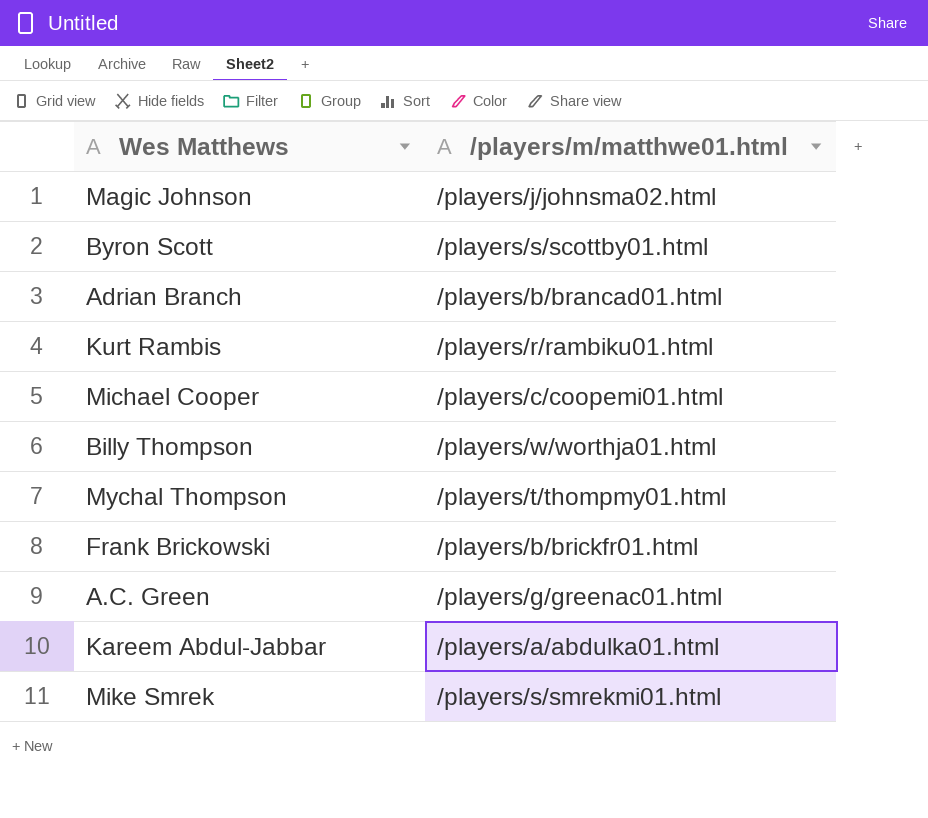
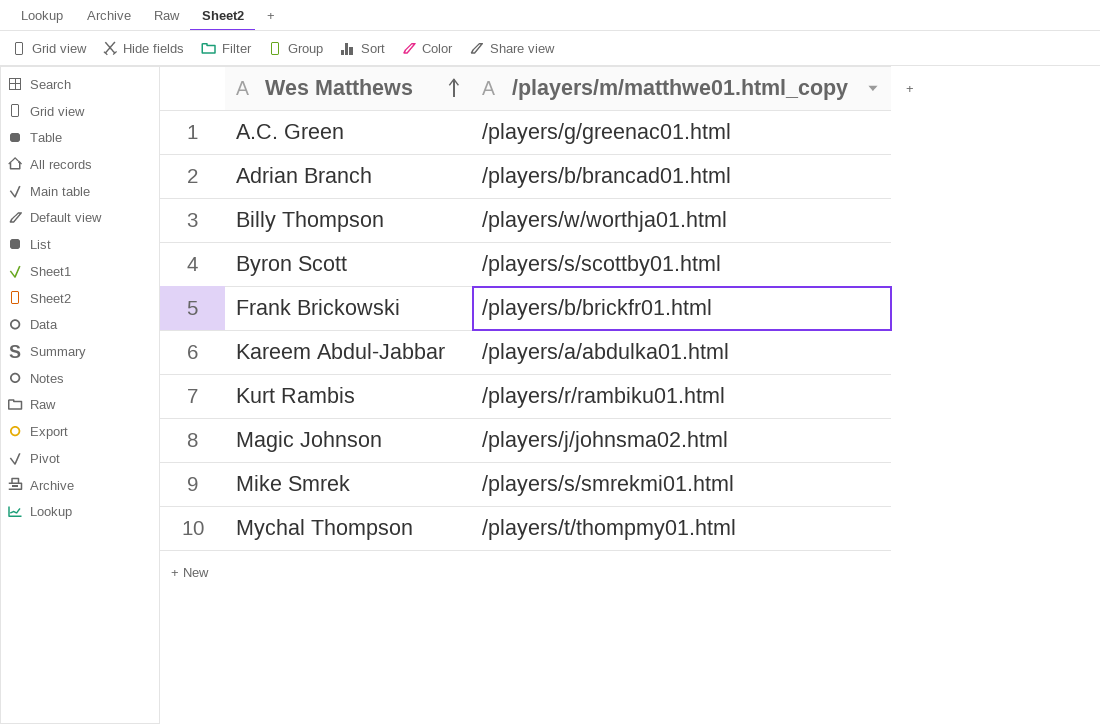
row order: none -> Wes Matthews ascending
column name: /players/m/matthwe01.html -> /players/m/matthwe01.html_copy
row Michael Cooper: /players/c/coopemi01.html -> none

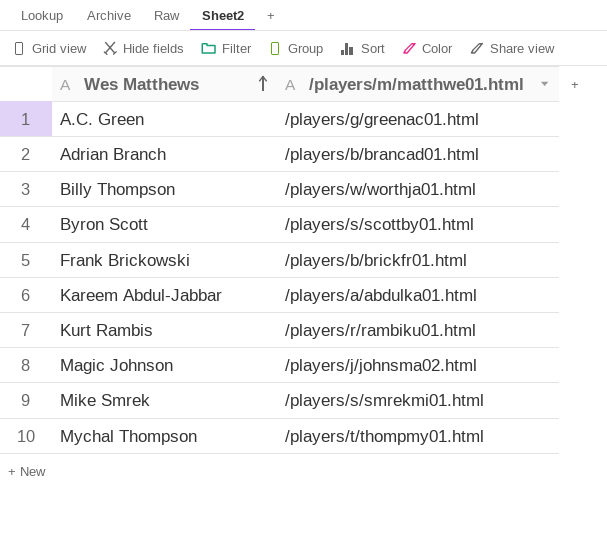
column name: /players/m/matthwe01.html_copy -> /players/m/matthwe01.html

